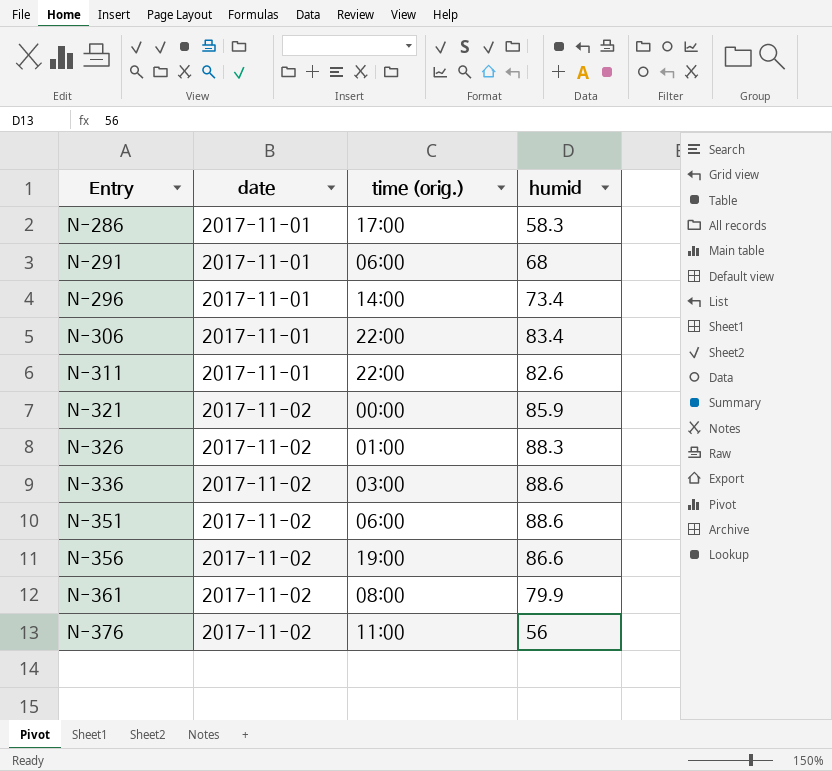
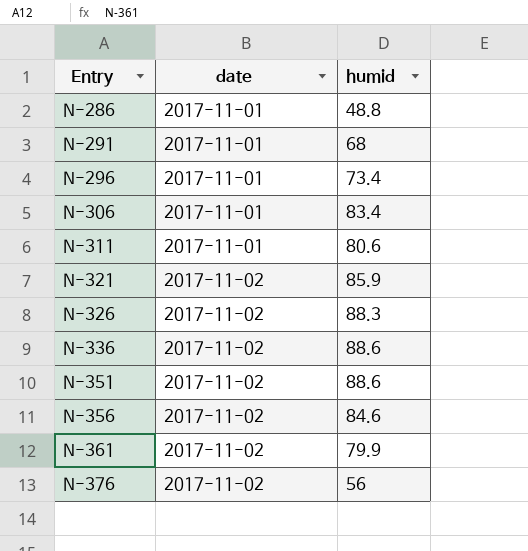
column time (orig.) | position: 3 -> none
N-286 | humid: 58.3 -> 48.8
N-311 | humid: 82.6 -> 80.6
N-356 | humid: 86.6 -> 84.6

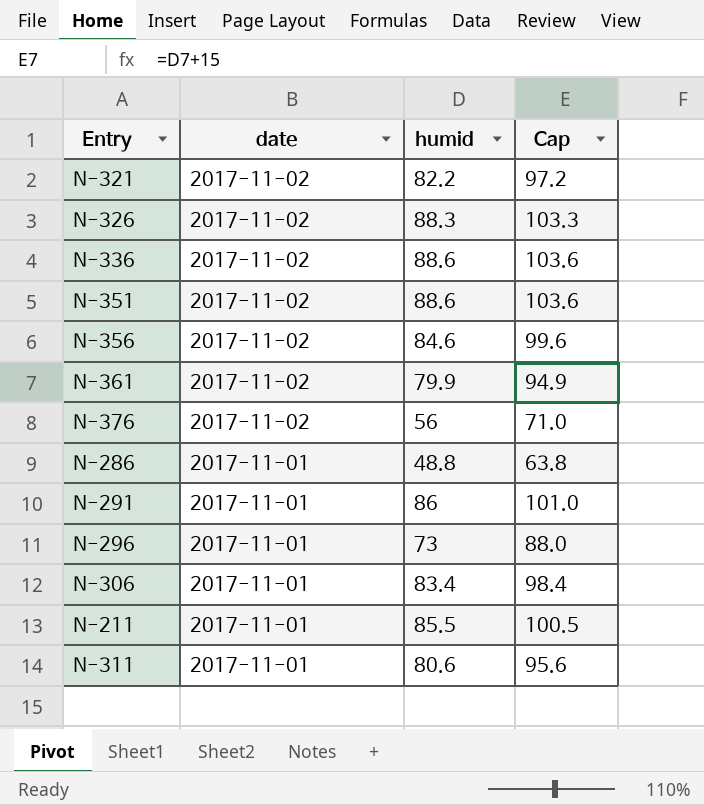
row order: Entry ascending -> date descending
column Cap | formula: none -> [humid] + 15
N-321 | humid: 85.9 -> 82.2
N-291 | humid: 68 -> 86
N-296 | humid: 73.4 -> 73
row N-211: none -> 2017-11-01 | 85.5 | 100.5

